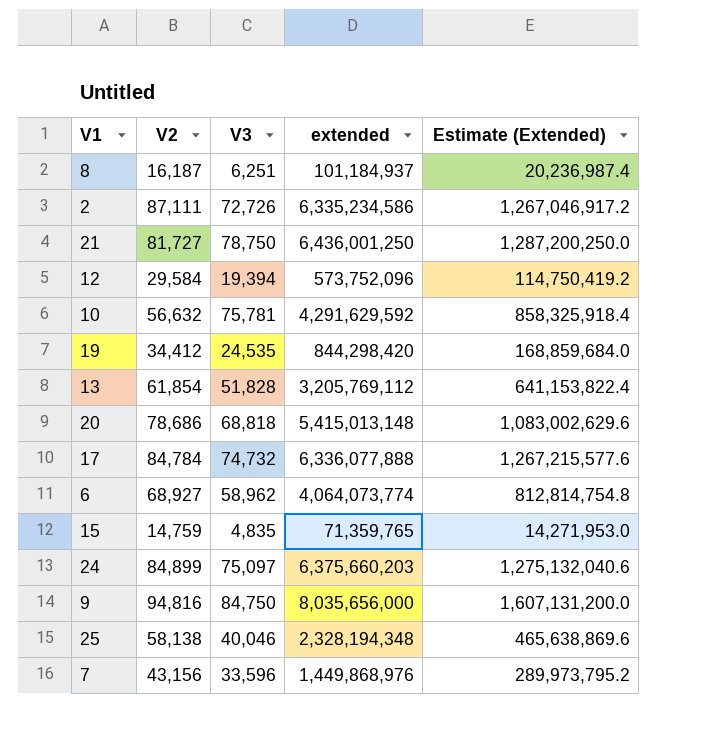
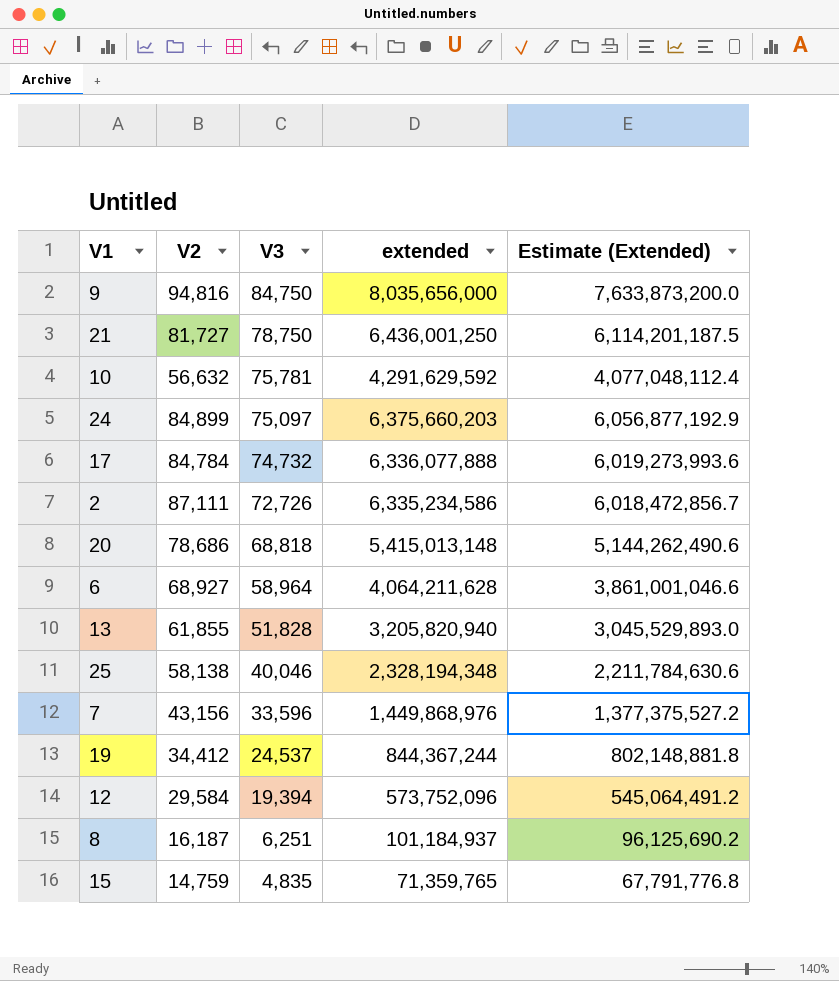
row order: none -> V3 descending
column Estimate (Extended) | formula: [extended] * 0.2 -> [extended] * 0.95
6 | V3: 58,962 -> 58,964
6 | extended: 4,064,073,774 -> 4,064,211,628
13 | V2: 61,854 -> 61,855
13 | extended: 3,205,769,112 -> 3,205,820,940
19 | V3: 24,535 -> 24,537
19 | extended: 844,298,420 -> 844,367,244

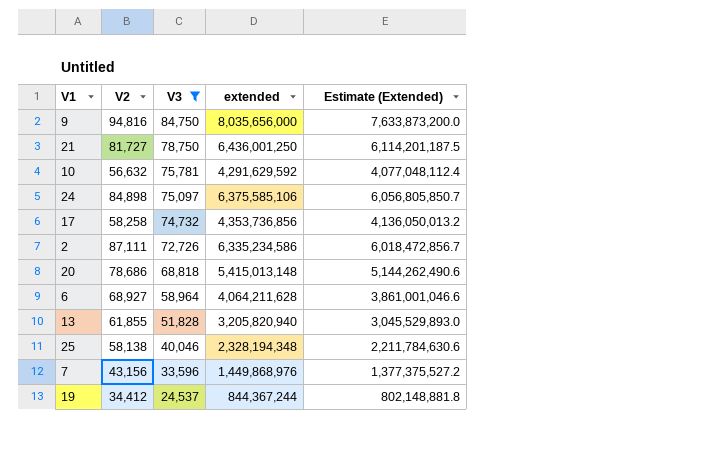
filter: none -> V3 >= 24,537
24 | V2: 84,899 -> 84,898
24 | extended: 6,375,660,203 -> 6,375,585,106
24 | Estimate (Extended): 6,056,877,192.9 -> 6,056,805,850.7
17 | V2: 84,784 -> 58,258
17 | extended: 6,336,077,888 -> 4,353,736,856
17 | Estimate (Extended): 6,019,273,993.6 -> 4,136,050,013.2

